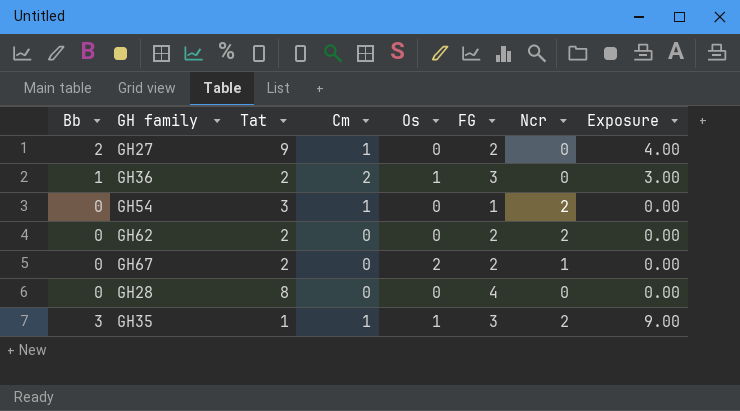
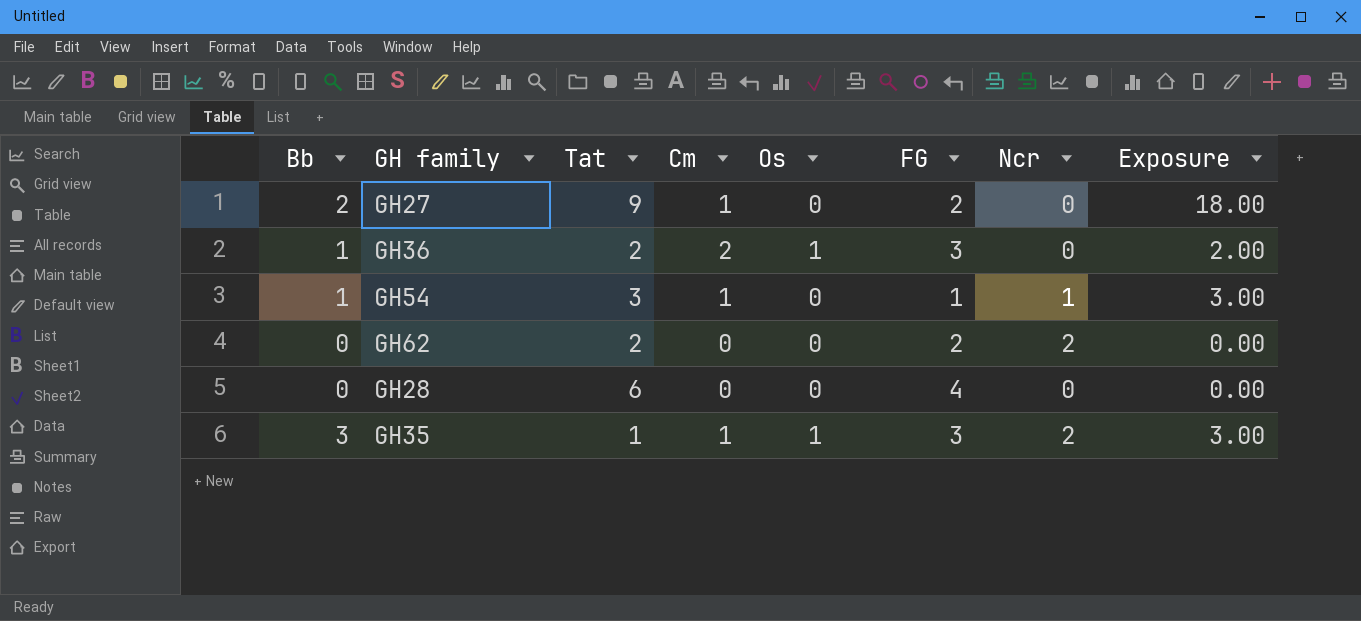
column Exposure | formula: [Bb] * [FG] -> [Bb] * [Tat]
row GH67: 0 | 2 | 0 | 2 | 2 | 1 | 0.00 -> none
GH54 | Bb: 0 -> 1
GH54 | Ncr: 2 -> 1
GH28 | Tat: 8 -> 6

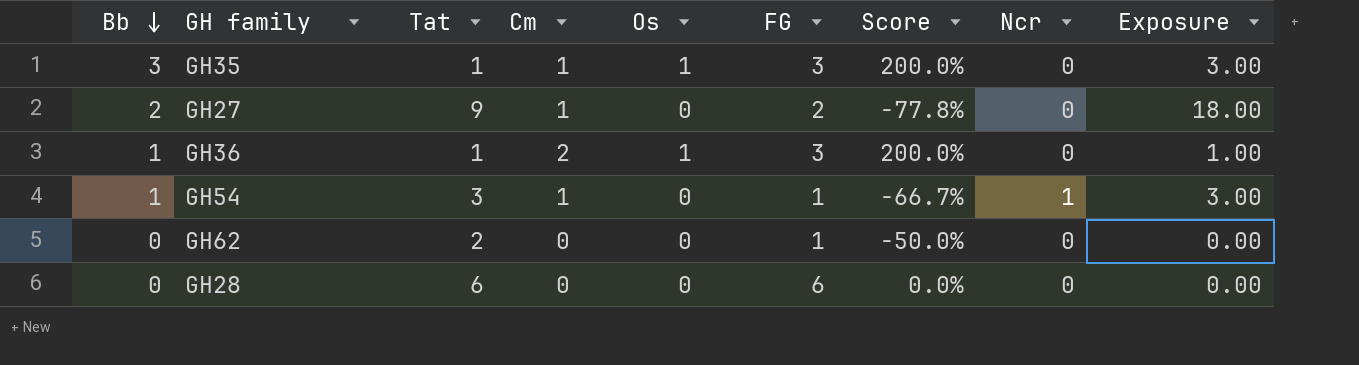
row order: none -> Bb descending
column Score | formula: none -> ([FG] - [Tat]) / [Tat]
GH35 | Ncr: 2 -> 0
GH36 | Tat: 2 -> 1
GH36 | Exposure: 2.00 -> 1.00
GH62 | FG: 2 -> 1
GH62 | Ncr: 2 -> 0
GH28 | FG: 4 -> 6

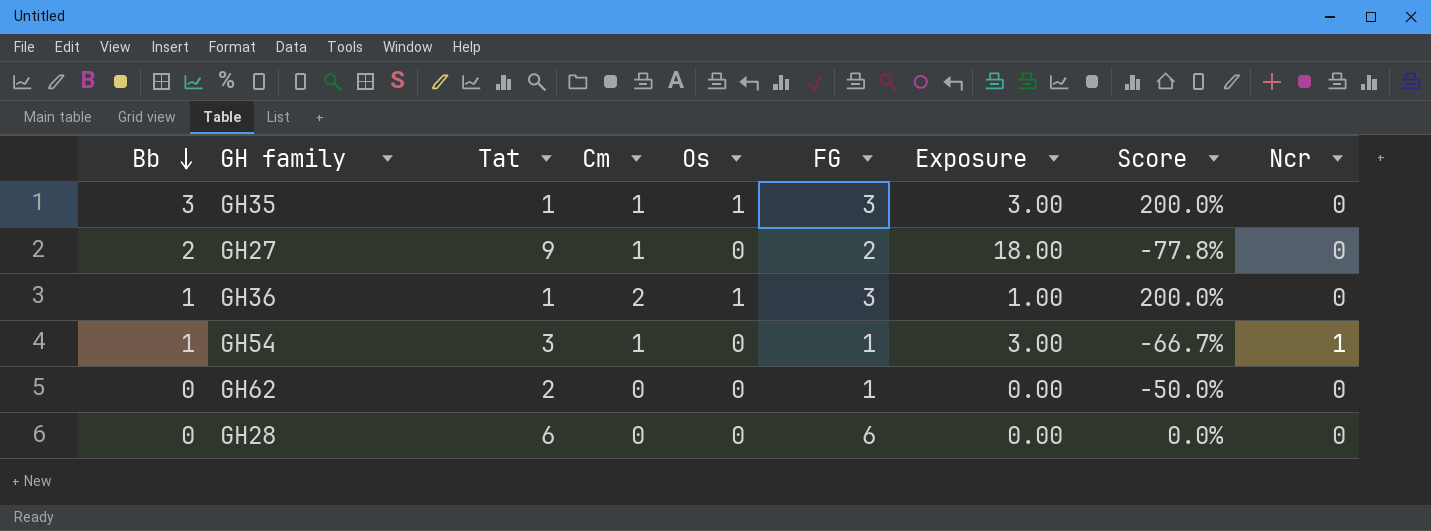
column Exposure | position: 9 -> 7

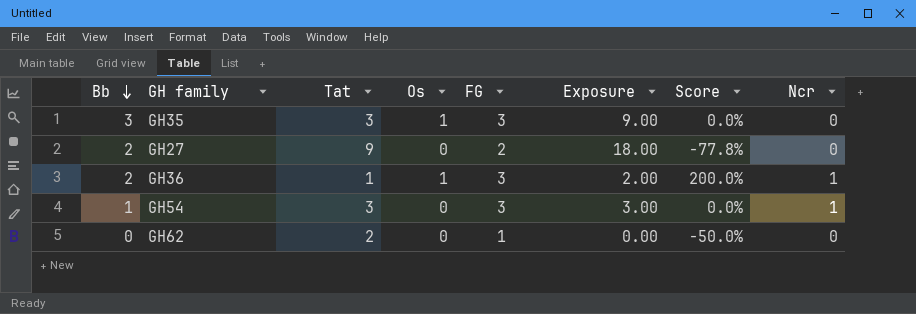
column Cm | position: 4 -> none
row GH28: 0 | 6 | 0 | 0 | 6 | 0.00 | 0.0% | 0 -> none
GH35 | Tat: 1 -> 3
GH35 | Exposure: 3.00 -> 9.00
GH35 | Score: 200.0% -> 0.0%
GH36 | Bb: 1 -> 2
GH36 | Exposure: 1.00 -> 2.00
GH36 | Ncr: 0 -> 1
GH54 | FG: 1 -> 3
GH54 | Score: -66.7% -> 0.0%

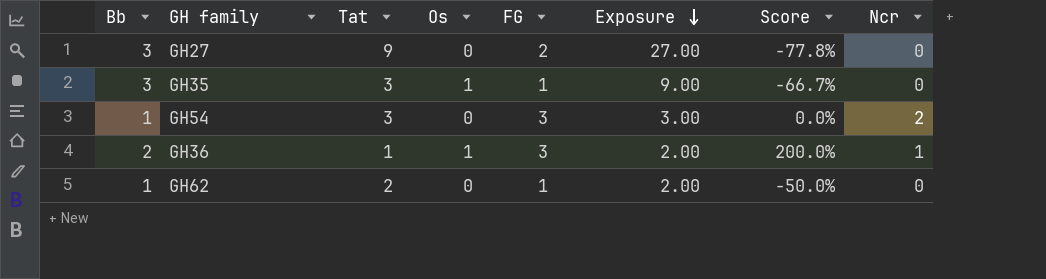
row order: Bb descending -> Exposure descending
GH27 | Bb: 2 -> 3
GH27 | Exposure: 18.00 -> 27.00
GH35 | FG: 3 -> 1
GH35 | Score: 0.0% -> -66.7%
GH54 | Ncr: 1 -> 2
GH62 | Bb: 0 -> 1
GH62 | Exposure: 0.00 -> 2.00

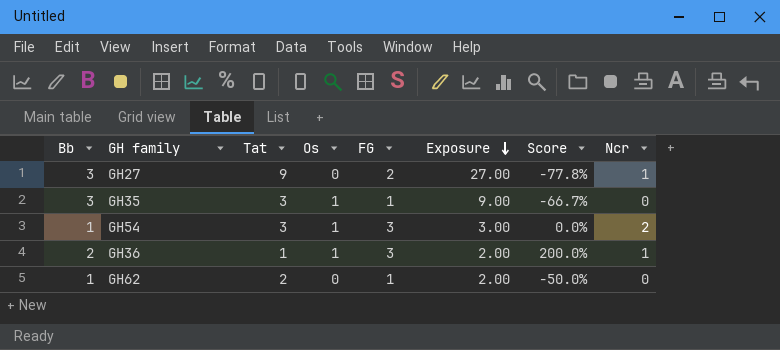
GH27 | Ncr: 0 -> 1
GH54 | Os: 0 -> 1

